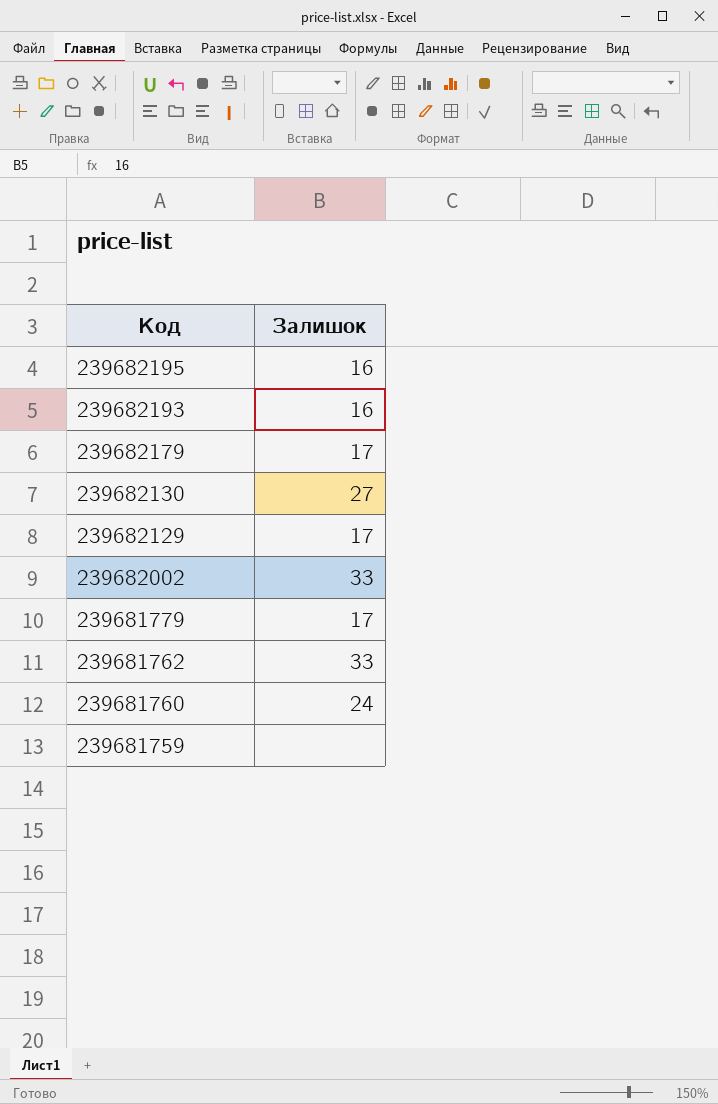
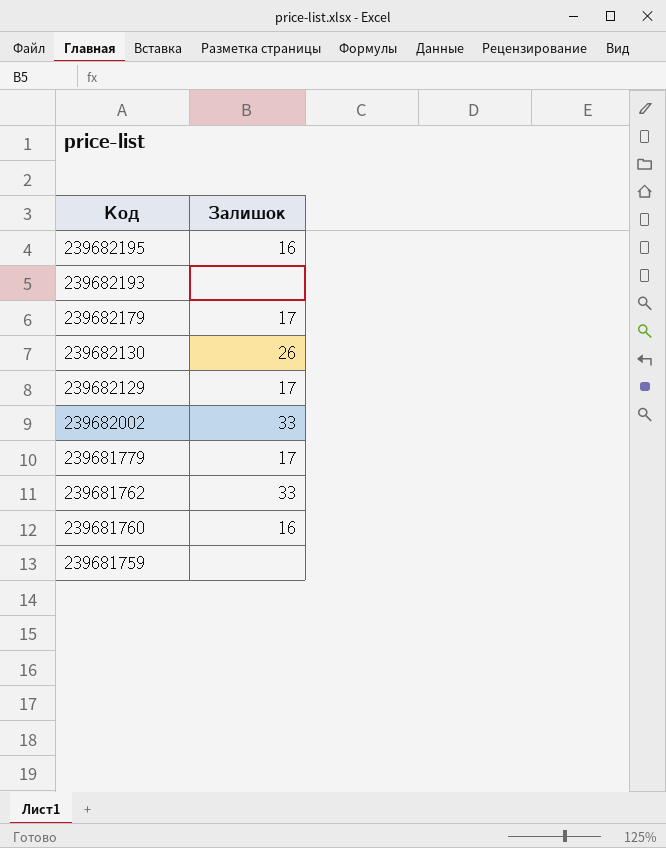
239682193 | Залишок: 16 -> none
239682130 | Залишок: 27 -> 26
239681760 | Залишок: 24 -> 16

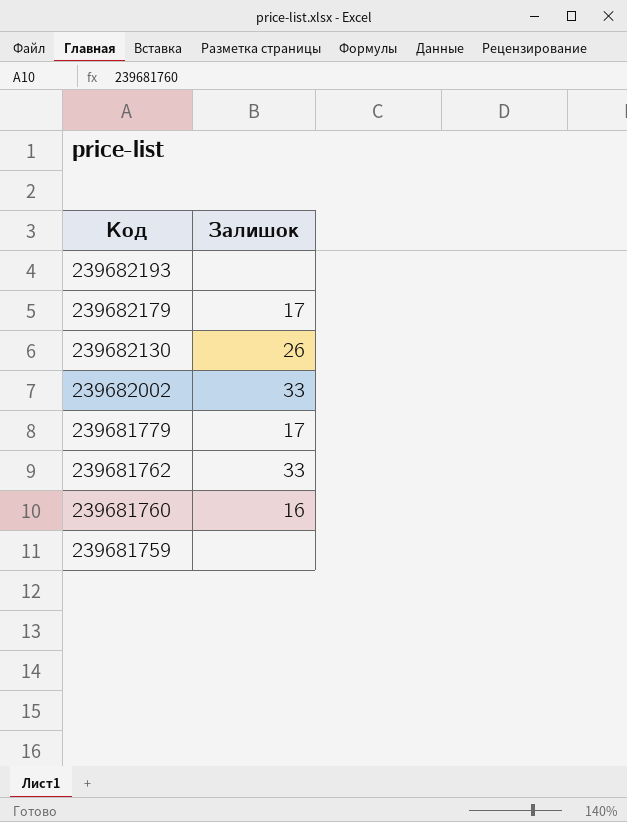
row 239682195: 16 -> none
row 239682129: 17 -> none

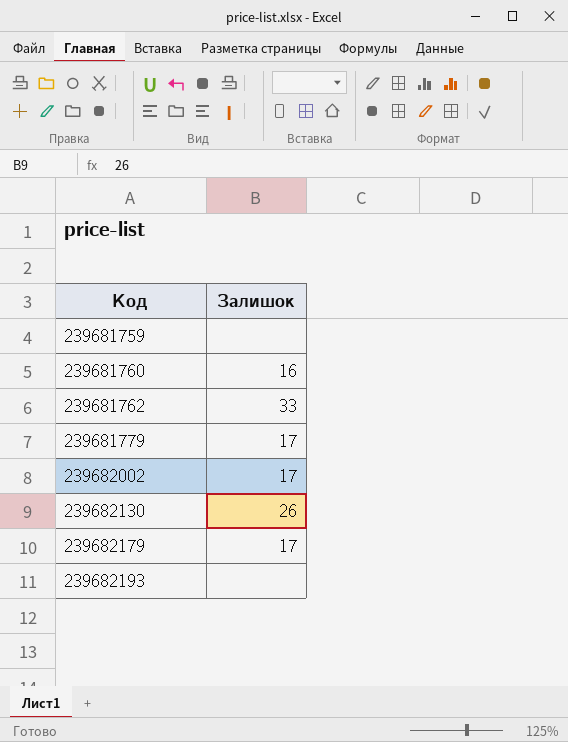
row order: Код descending -> Код ascending
239682002 | Залишок: 33 -> 17

